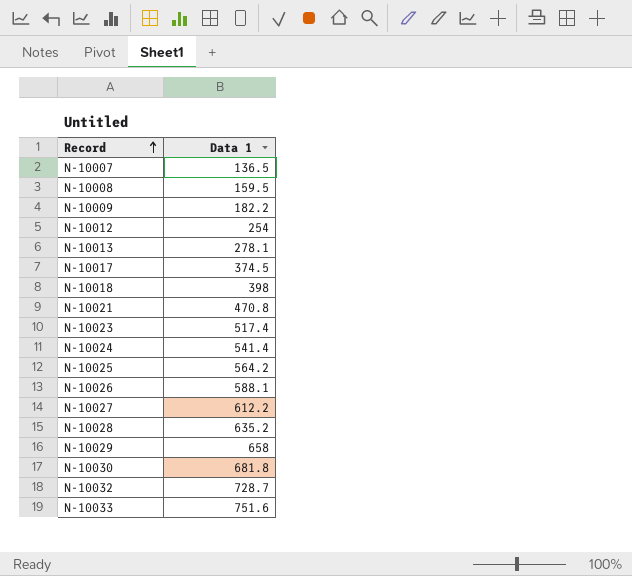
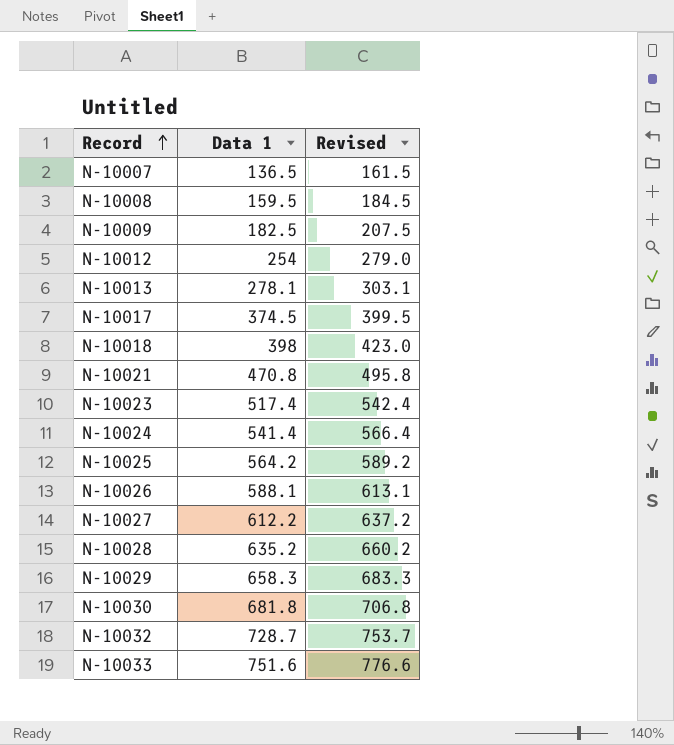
column Revised | formula: none -> [Data 1] + 25
N-10009 | Data 1: 182.2 -> 182.5
N-10029 | Data 1: 658 -> 658.3

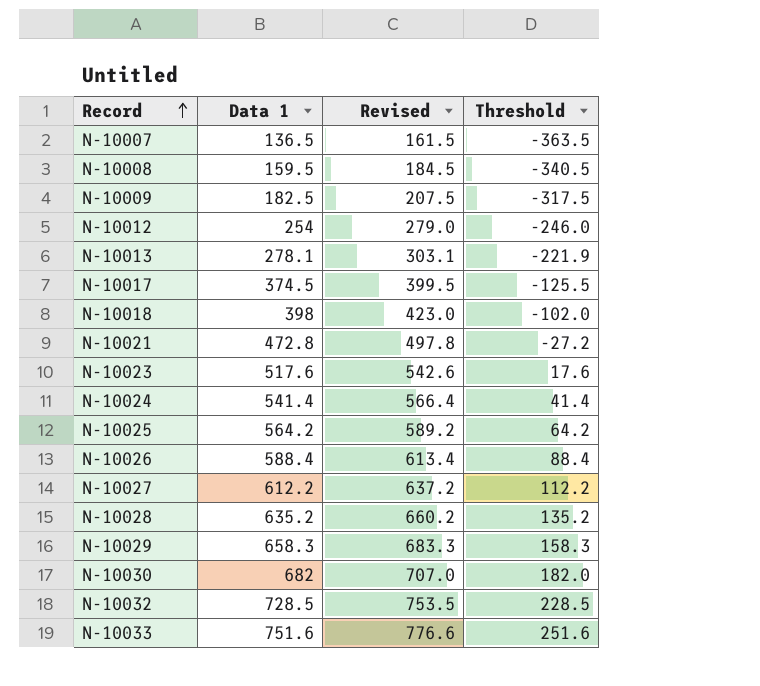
column Threshold | formula: none -> [Data 1] - 500
N-10021 | Data 1: 470.8 -> 472.8
N-10021 | Revised: 495.8 -> 497.8
N-10023 | Data 1: 517.4 -> 517.6
N-10023 | Revised: 542.4 -> 542.6
N-10026 | Data 1: 588.1 -> 588.4
N-10026 | Revised: 613.1 -> 613.4
N-10030 | Data 1: 681.8 -> 682
N-10030 | Revised: 706.8 -> 707.0
N-10032 | Data 1: 728.7 -> 728.5
N-10032 | Revised: 753.7 -> 753.5

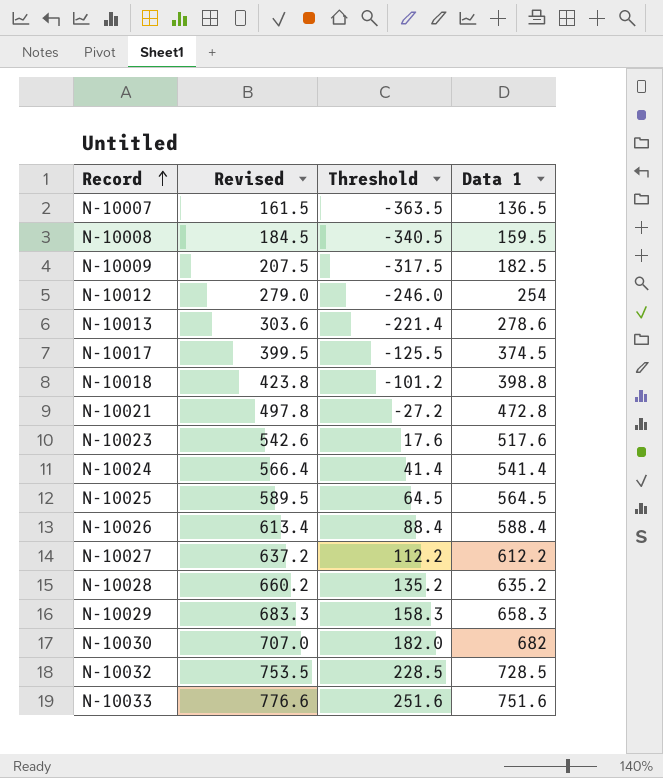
column Data 1 | position: 2 -> 4
N-10013 | Revised: 303.1 -> 303.6
N-10013 | Threshold: -221.9 -> -221.4
N-10013 | Data 1: 278.1 -> 278.6
N-10018 | Revised: 423.0 -> 423.8
N-10018 | Threshold: -102.0 -> -101.2
N-10018 | Data 1: 398 -> 398.8
N-10025 | Revised: 589.2 -> 589.5
N-10025 | Threshold: 64.2 -> 64.5
N-10025 | Data 1: 564.2 -> 564.5

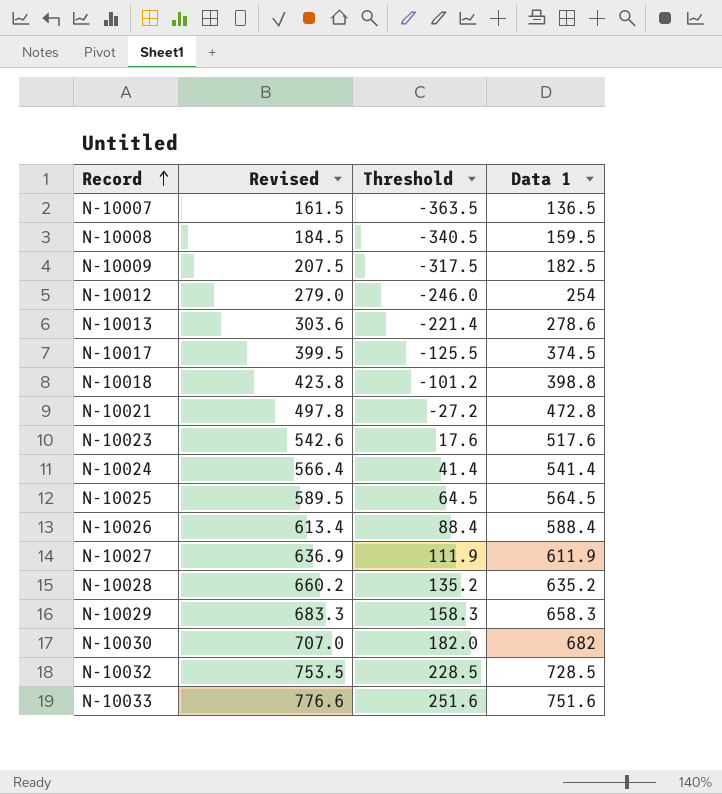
N-10027 | Revised: 637.2 -> 636.9
N-10027 | Threshold: 112.2 -> 111.9
N-10027 | Data 1: 612.2 -> 611.9

